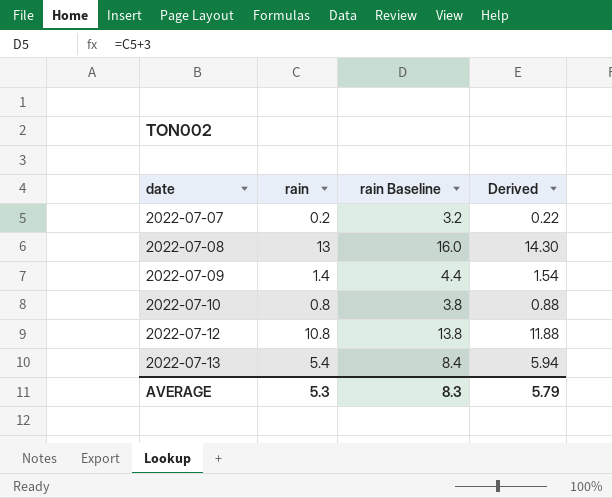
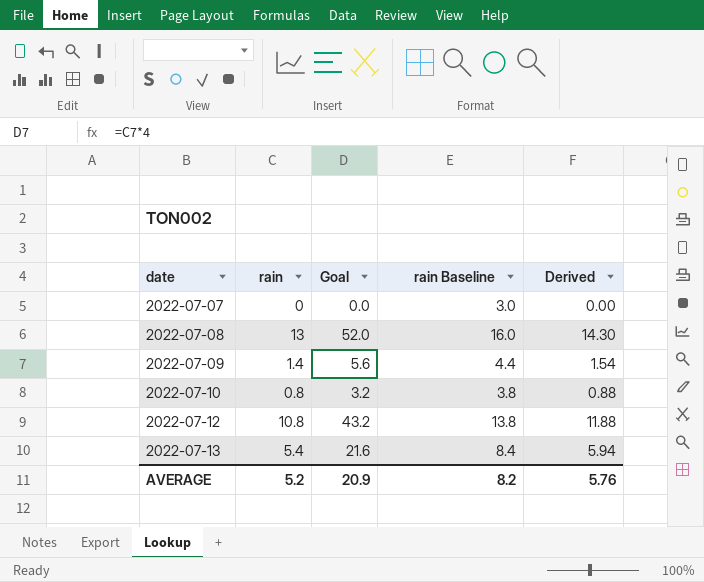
column Goal | formula: none -> [rain] * 4
2022-07-07 | rain: 0.2 -> 0
2022-07-07 | rain Baseline: 3.2 -> 3.0
2022-07-07 | Derived: 0.22 -> 0.00
AVERAGE | rain: 5.3 -> 5.2
AVERAGE | rain Baseline: 8.3 -> 8.2
AVERAGE | Derived: 5.79 -> 5.76

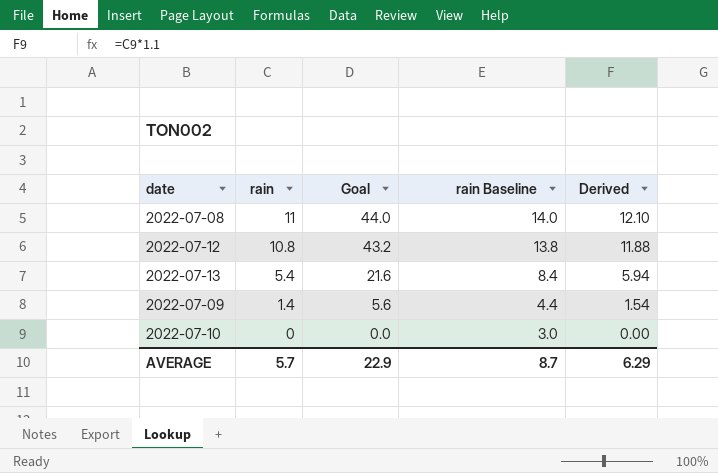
row order: date ascending -> rain descending
row 2022-07-07: 0 | 0.0 | 3.0 | 0.00 -> none
2022-07-08 | rain: 13 -> 11
2022-07-08 | Goal: 52.0 -> 44.0
2022-07-08 | rain Baseline: 16.0 -> 14.0
2022-07-08 | Derived: 14.30 -> 12.10
2022-07-10 | rain: 0.8 -> 0
2022-07-10 | Goal: 3.2 -> 0.0
2022-07-10 | rain Baseline: 3.8 -> 3.0
2022-07-10 | Derived: 0.88 -> 0.00
AVERAGE | rain: 5.2 -> 5.7
AVERAGE | Goal: 20.9 -> 22.9
AVERAGE | rain Baseline: 8.2 -> 8.7
AVERAGE | Derived: 5.76 -> 6.29

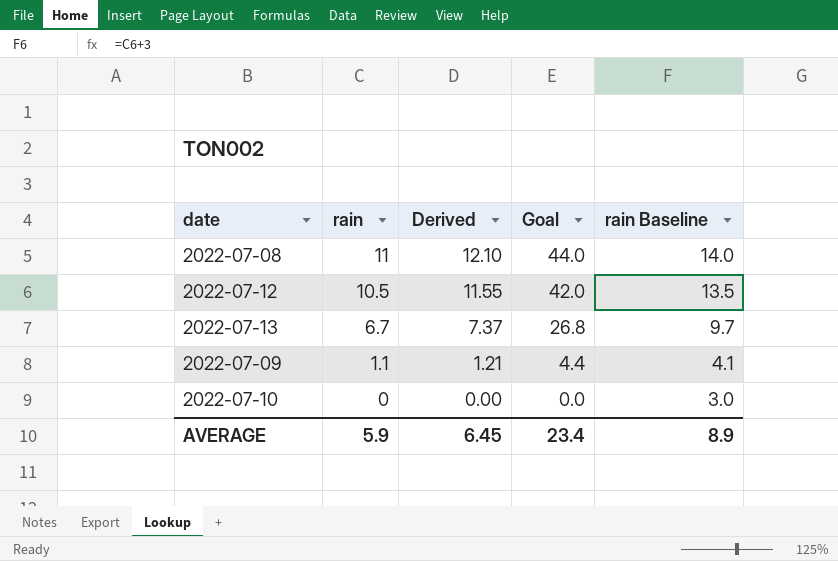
column Derived | position: 5 -> 3
2022-07-12 | rain: 10.8 -> 10.5
2022-07-12 | Derived: 11.88 -> 11.55
2022-07-12 | Goal: 43.2 -> 42.0
2022-07-12 | rain Baseline: 13.8 -> 13.5
2022-07-13 | rain: 5.4 -> 6.7
2022-07-13 | Derived: 5.94 -> 7.37
2022-07-13 | Goal: 21.6 -> 26.8
2022-07-13 | rain Baseline: 8.4 -> 9.7
2022-07-09 | rain: 1.4 -> 1.1
2022-07-09 | Derived: 1.54 -> 1.21
2022-07-09 | Goal: 5.6 -> 4.4
2022-07-09 | rain Baseline: 4.4 -> 4.1
AVERAGE | rain: 5.7 -> 5.9
AVERAGE | Derived: 6.29 -> 6.45
AVERAGE | Goal: 22.9 -> 23.4
AVERAGE | rain Baseline: 8.7 -> 8.9

